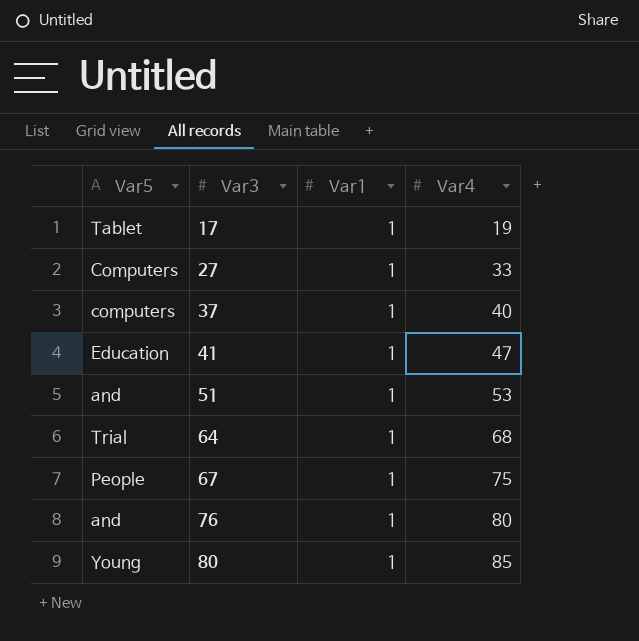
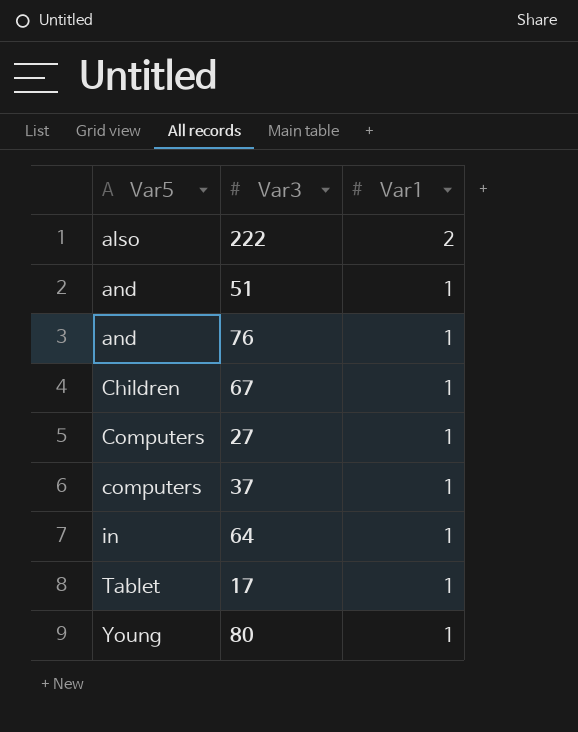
row order: Var3 ascending -> Var5 ascending
column Var4 | position: 4 -> none
row 41: Education | 1 | 47 -> none
row 222: none -> also | 2
67 | Var5: People -> Children
64 | Var5: Trial -> in

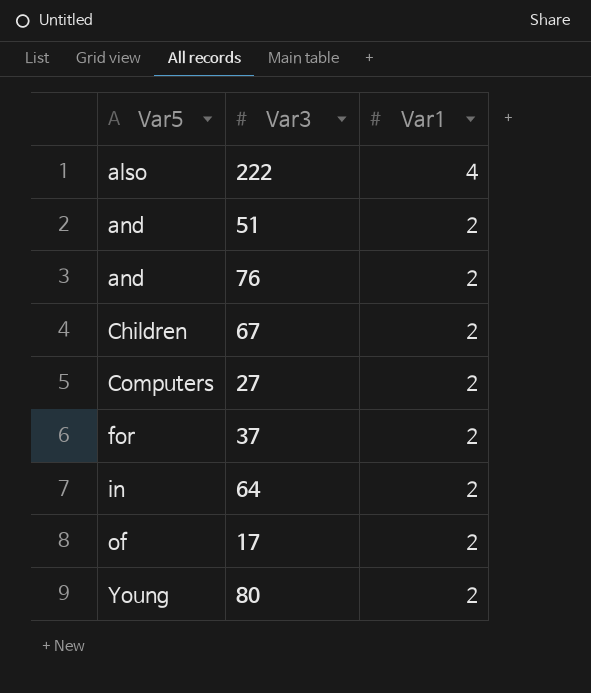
222 | Var1: 2 -> 4
51 | Var1: 1 -> 2
76 | Var1: 1 -> 2
67 | Var1: 1 -> 2
27 | Var1: 1 -> 2
37 | Var5: computers -> for
37 | Var1: 1 -> 2
64 | Var1: 1 -> 2
17 | Var5: Tablet -> of
17 | Var1: 1 -> 2
80 | Var1: 1 -> 2

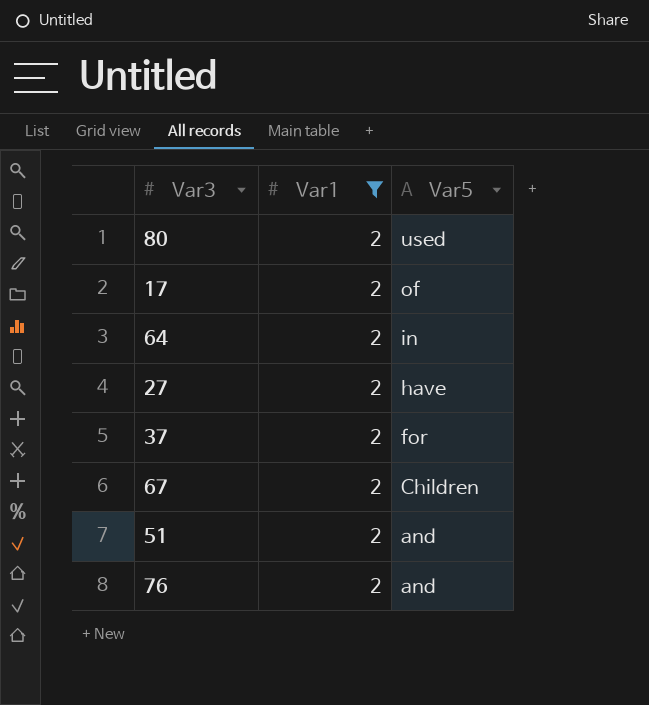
filter: none -> Var1 = 2
row order: Var5 ascending -> Var5 descending
column Var5 | position: 1 -> 3
80 | Var5: Young -> used
27 | Var5: Computers -> have

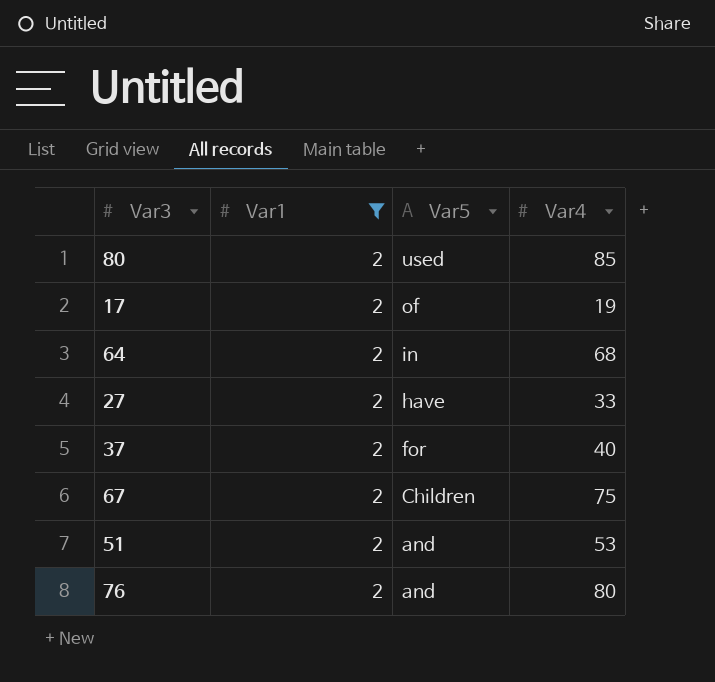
column Var4 | position: none -> 4

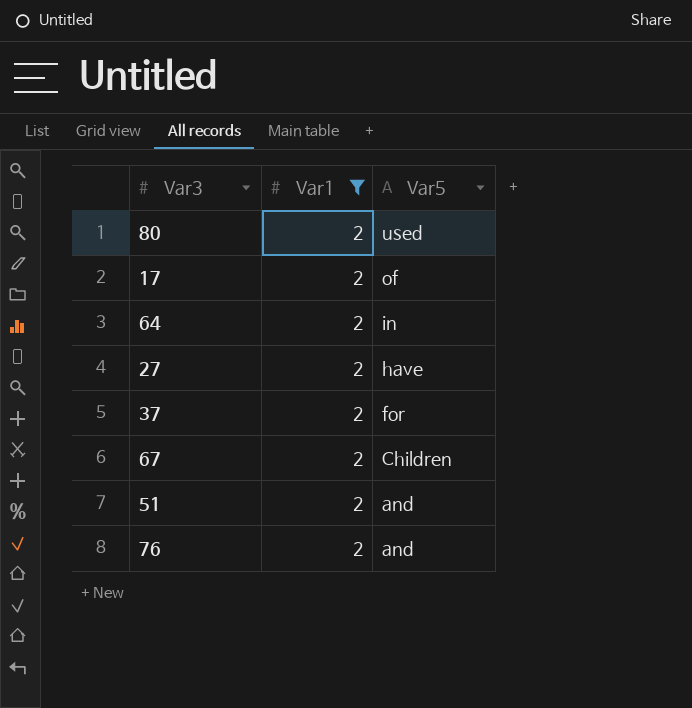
column Var4 | position: 4 -> none

